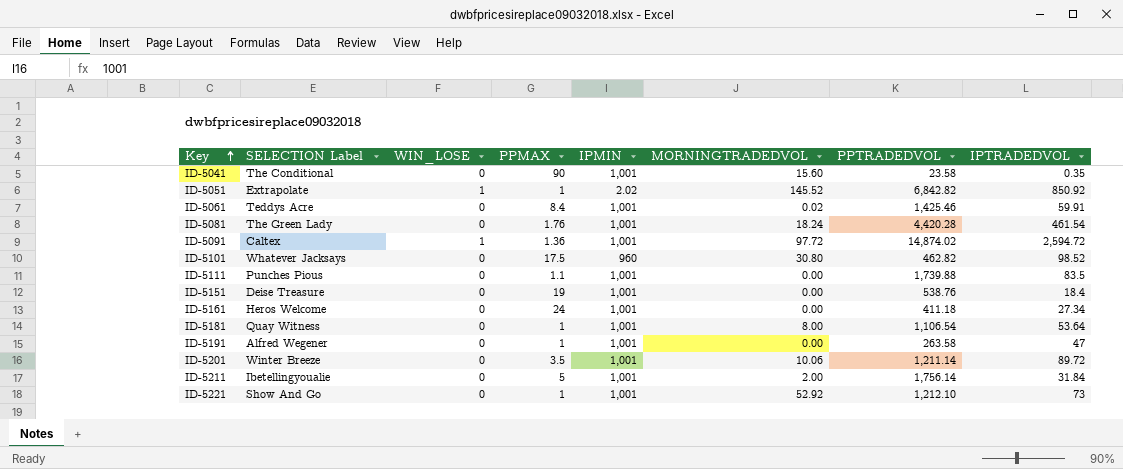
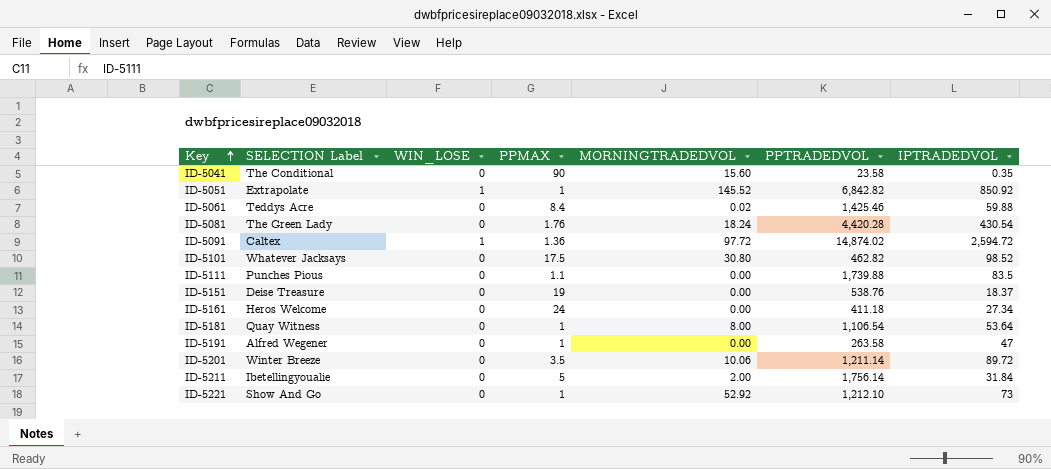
column IPMIN | position: 5 -> none
ID-5061 | IPTRADEDVOL: 59.91 -> 59.88
ID-5081 | IPTRADEDVOL: 461.54 -> 430.54
ID-5151 | IPTRADEDVOL: 18.4 -> 18.37

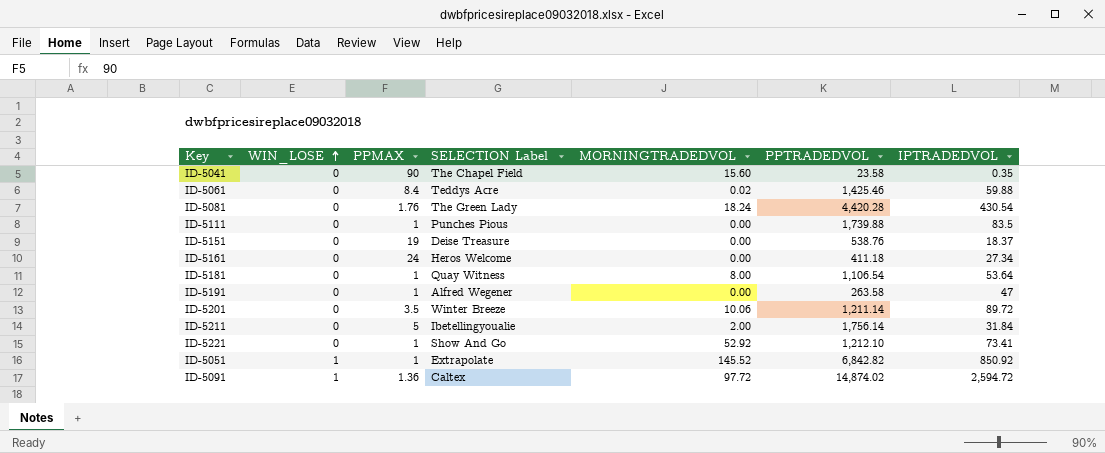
row order: Key ascending -> WIN_LOSE ascending
column SELECTION Label | position: 2 -> 4
row ID-5101: Whatever Jacksays | 0 | 17.5 | 30.80 | 462.82 | 98.52 -> none
ID-5041 | SELECTION Label: The Conditional -> The Chapel Field
ID-5111 | PPMAX: 1.1 -> 1
ID-5221 | IPTRADEDVOL: 73 -> 73.41

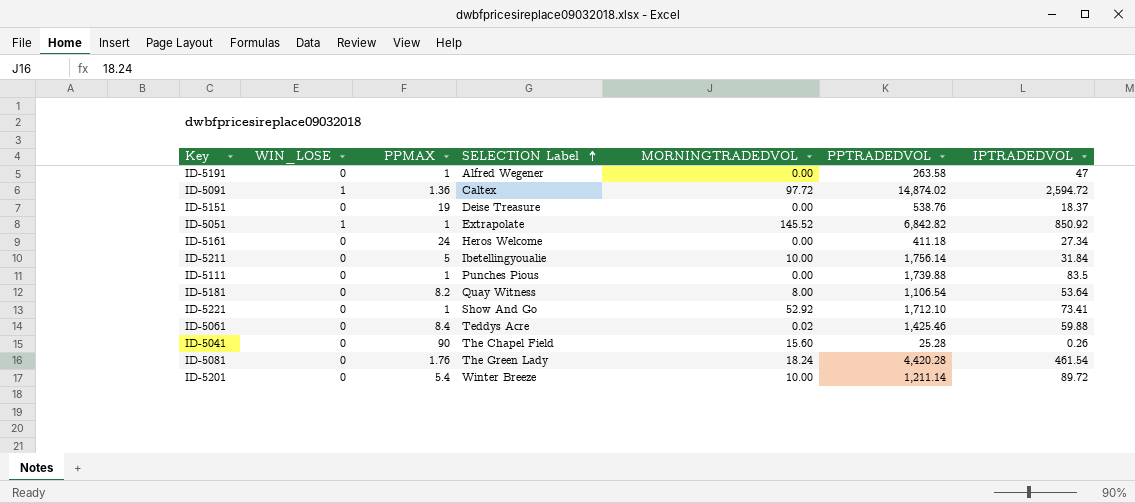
row order: WIN_LOSE ascending -> SELECTION Label ascending
ID-5211 | MORNINGTRADEDVOL: 2.00 -> 10.00
ID-5181 | PPMAX: 1 -> 8.2
ID-5221 | PPTRADEDVOL: 1,212.10 -> 1,712.10
ID-5041 | PPTRADEDVOL: 23.58 -> 25.28
ID-5041 | IPTRADEDVOL: 0.35 -> 0.26
ID-5081 | IPTRADEDVOL: 430.54 -> 461.54
ID-5201 | PPMAX: 3.5 -> 5.4
ID-5201 | MORNINGTRADEDVOL: 10.06 -> 10.00

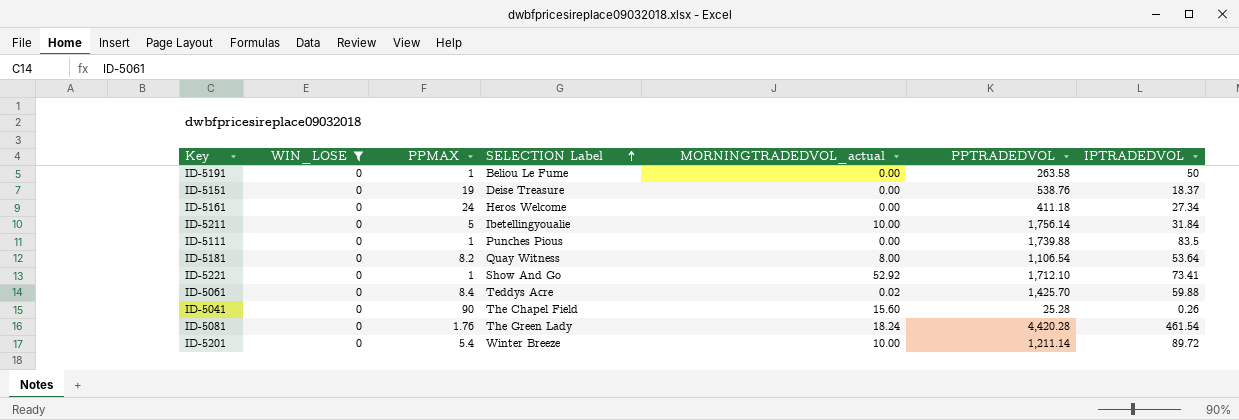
filter: none -> WIN_LOSE = 0
column name: MORNINGTRADEDVOL -> MORNINGTRADEDVOL_actual
ID-5191 | SELECTION Label: Alfred Wegener -> Beliou Le Fume
ID-5191 | IPTRADEDVOL: 47 -> 50
ID-5061 | PPTRADEDVOL: 1,425.46 -> 1,425.70

